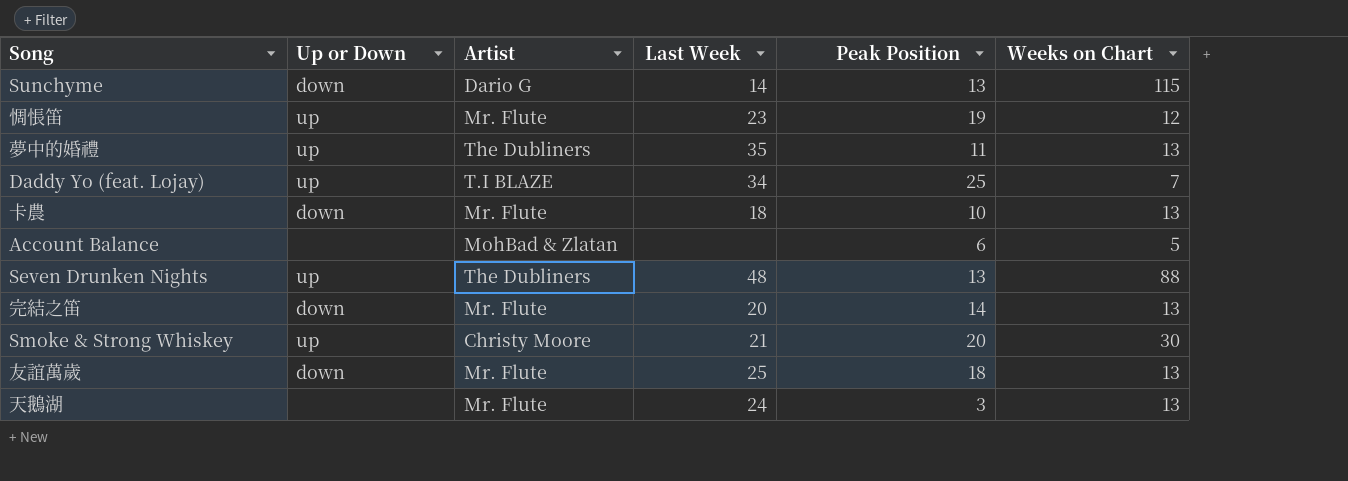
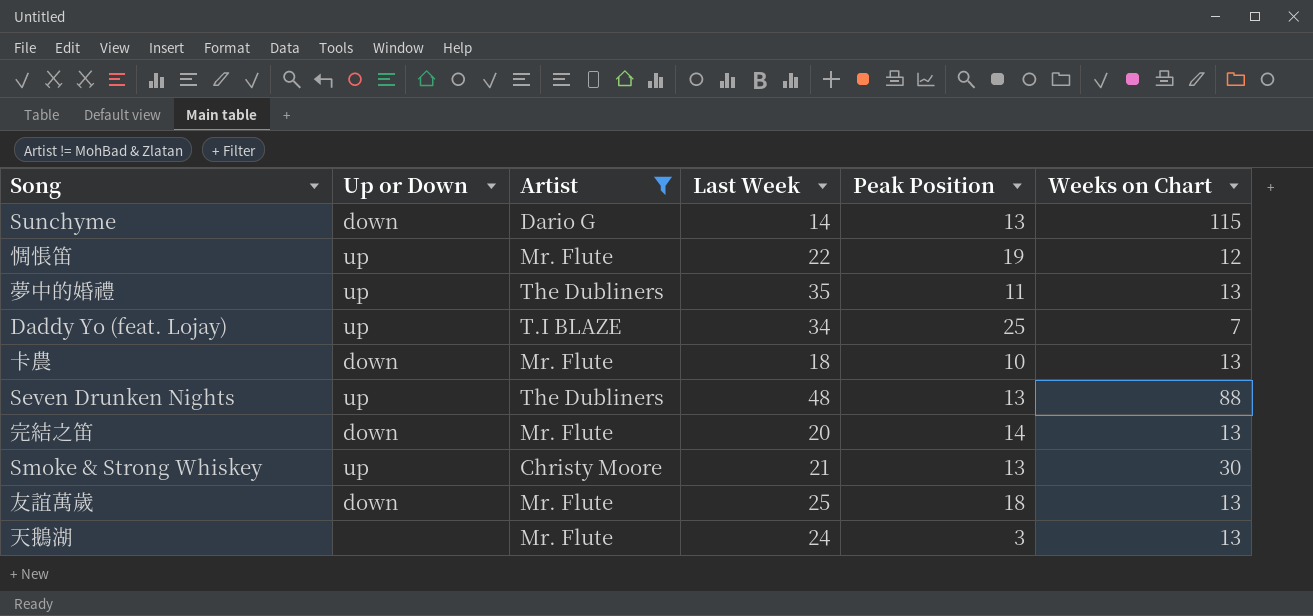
filter: none -> Artist != MohBad & Zlatan
惆悵笛 | Last Week: 23 -> 22
Smoke & Strong Whiskey | Peak Position: 20 -> 13

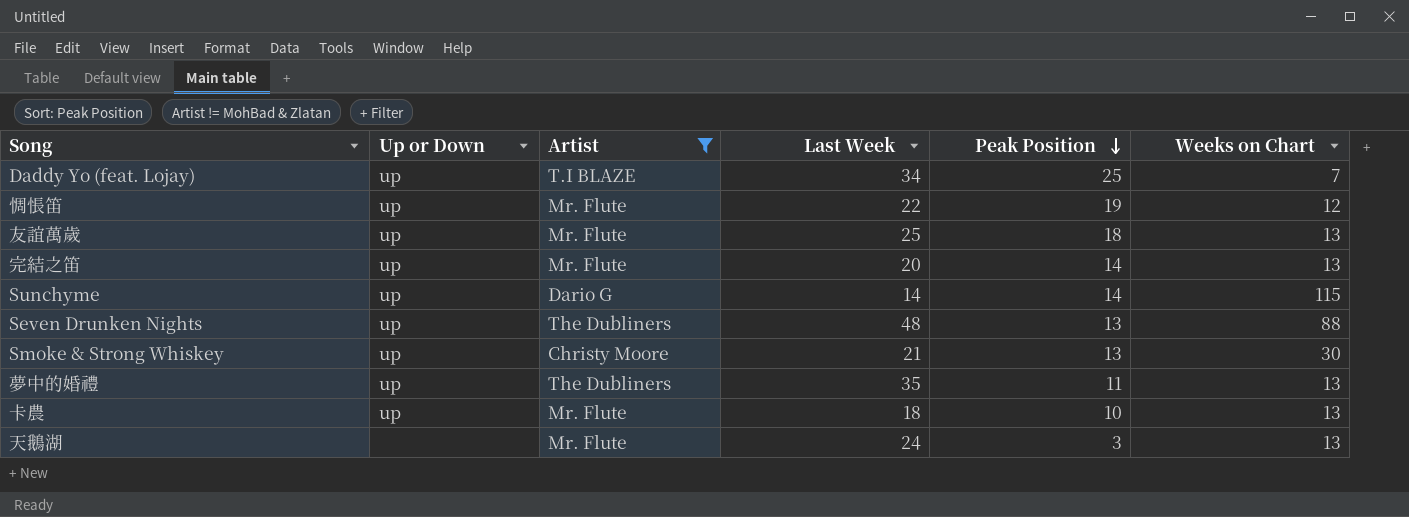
row order: none -> Peak Position descending
友誼萬歲 | Up or Down: down -> up
完結之笛 | Up or Down: down -> up
Sunchyme | Up or Down: down -> up
Sunchyme | Peak Position: 13 -> 14
卡農 | Up or Down: down -> up

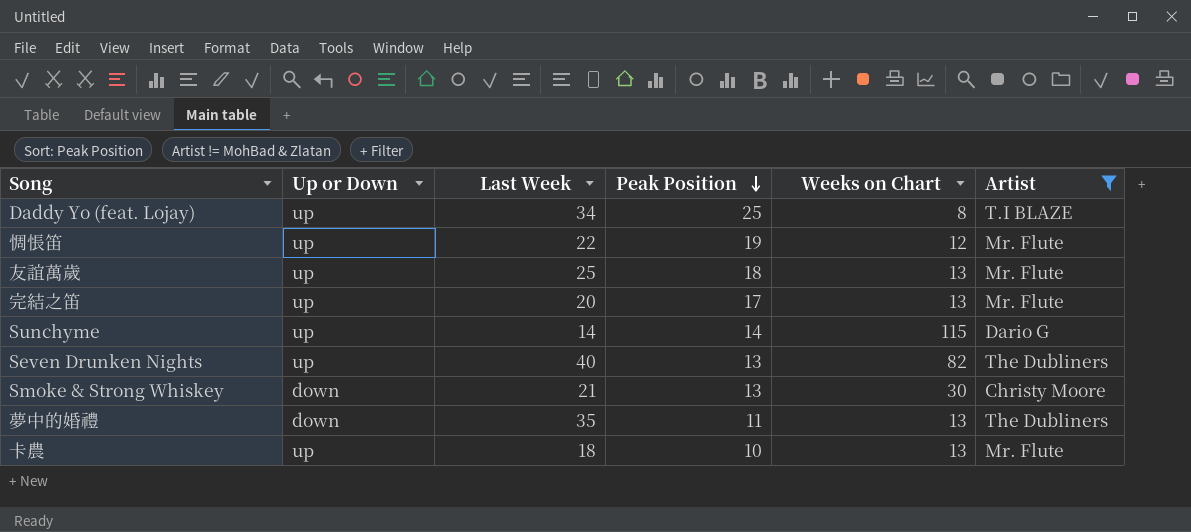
column Artist | position: 3 -> 6
row 天鵝湖: none | Mr. Flute | 24 | 3 | 13 -> none
Daddy Yo (feat. Lojay) | Weeks on Chart: 7 -> 8
完結之笛 | Peak Position: 14 -> 17
Seven Drunken Nights | Last Week: 48 -> 40
Seven Drunken Nights | Weeks on Chart: 88 -> 82
Smoke & Strong Whiskey | Up or Down: up -> down
夢中的婚禮 | Up or Down: up -> down

